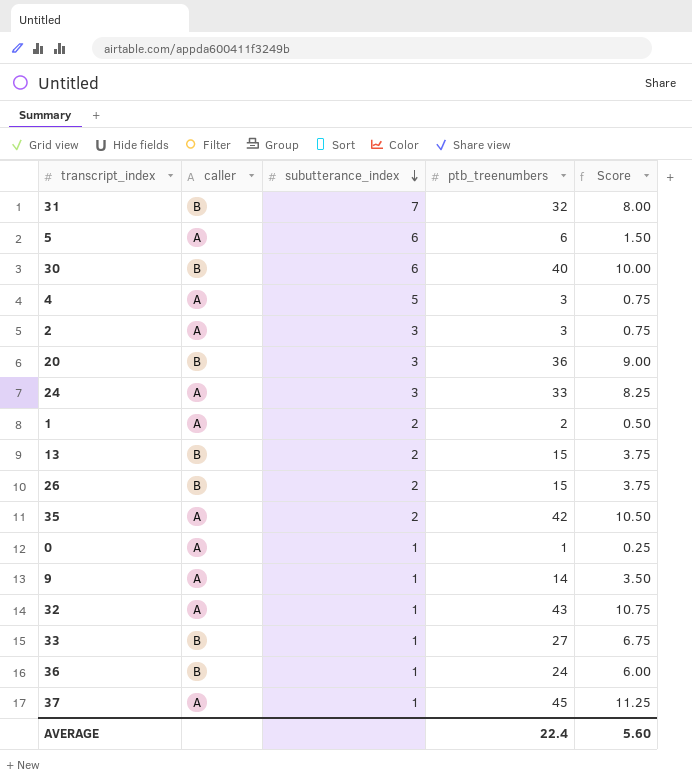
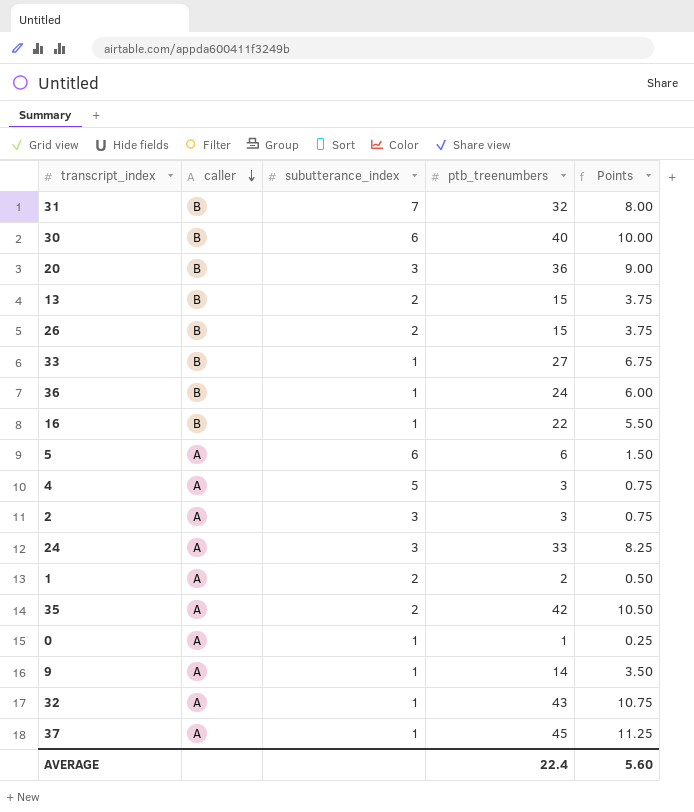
row order: subutterance_index descending -> caller descending
column name: Score -> Points
row 16: none -> B | 1 | 22 | 5.50

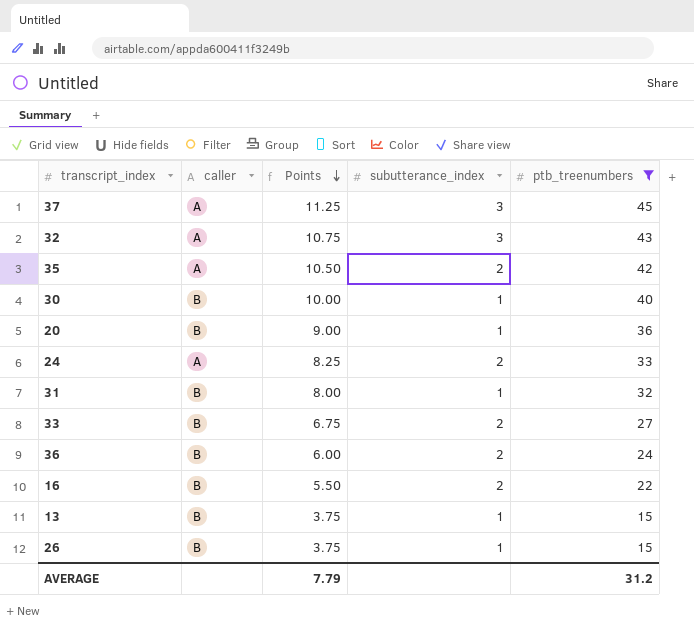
filter: none -> ptb_treenumbers >= 15
row order: caller descending -> Points descending
column Points | position: 5 -> 3
37 | subutterance_index: 1 -> 3
32 | subutterance_index: 1 -> 3
30 | subutterance_index: 6 -> 1
20 | subutterance_index: 3 -> 1
24 | subutterance_index: 3 -> 2
31 | subutterance_index: 7 -> 1
33 | subutterance_index: 1 -> 2
36 | subutterance_index: 1 -> 2
16 | subutterance_index: 1 -> 2
13 | subutterance_index: 2 -> 1
26 | subutterance_index: 2 -> 1
AVERAGE | Points: 5.60 -> 7.79
AVERAGE | ptb_treenumbers: 22.4 -> 31.2

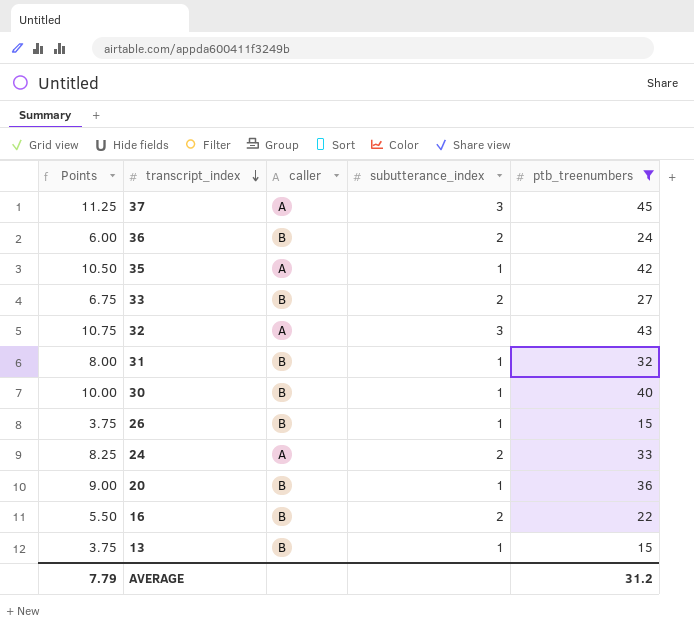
row order: Points descending -> transcript_index descending
column Points | position: 3 -> 1
35 | subutterance_index: 2 -> 1

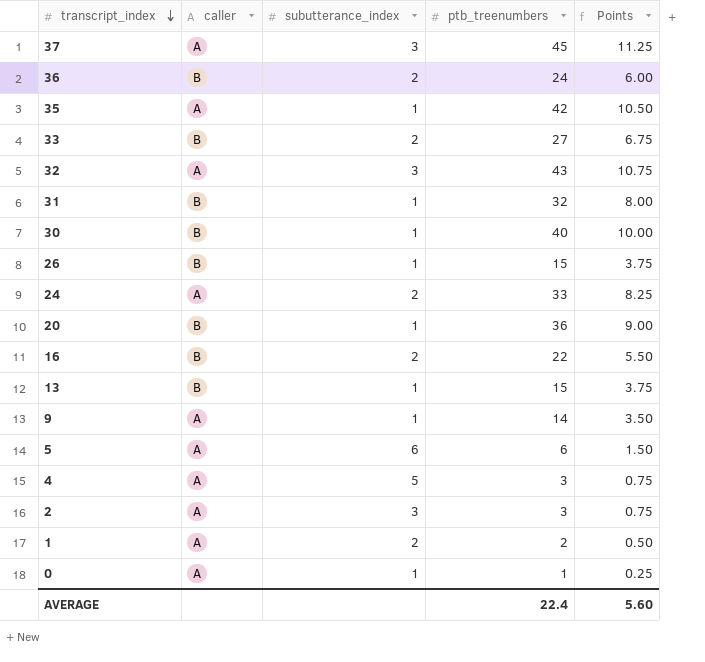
filter: ptb_treenumbers >= 15 -> none
column Points | position: 1 -> 5
AVERAGE | ptb_treenumbers: 31.2 -> 22.4
AVERAGE | Points: 7.79 -> 5.60

